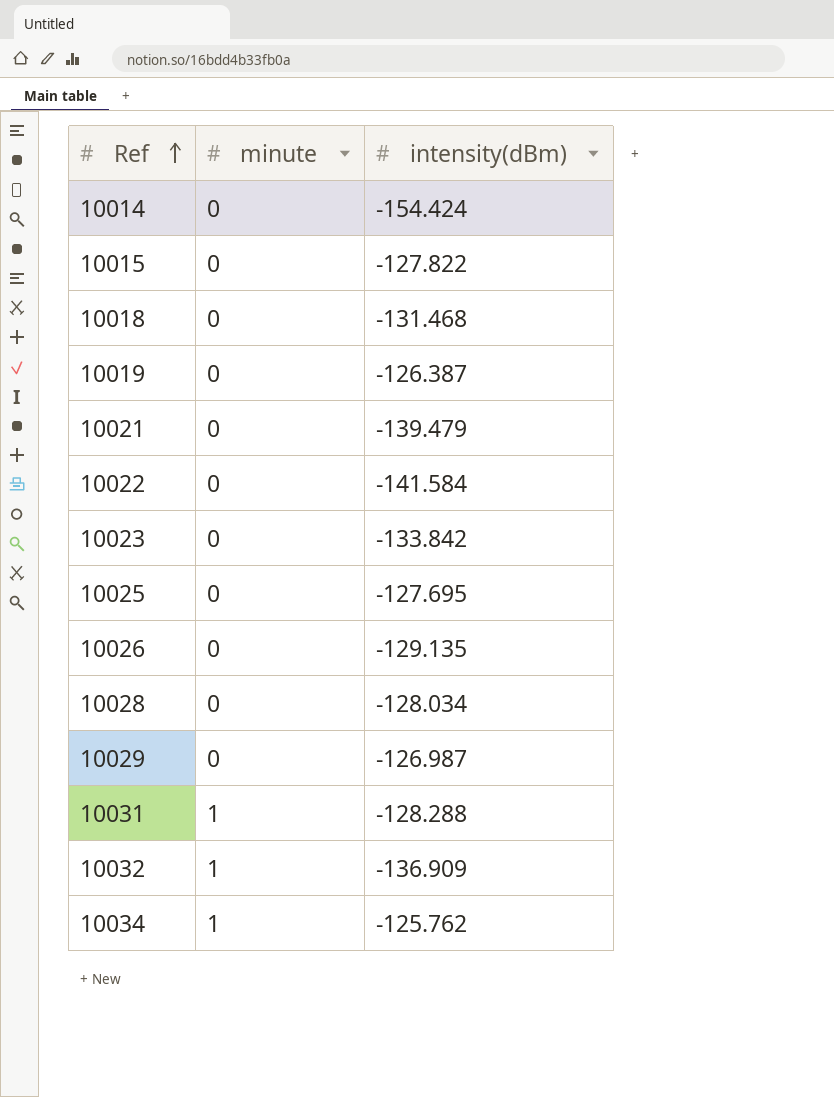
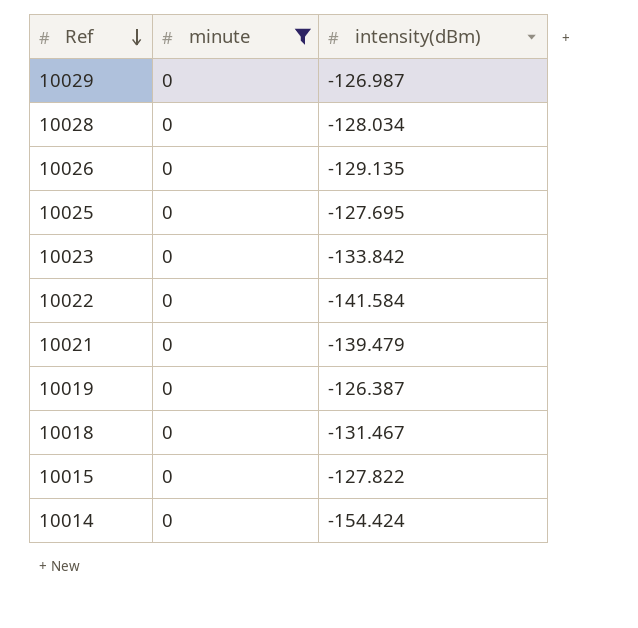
filter: none -> minute = 0
row order: Ref ascending -> Ref descending
10018 | intensity(dBm): -131.468 -> -131.467

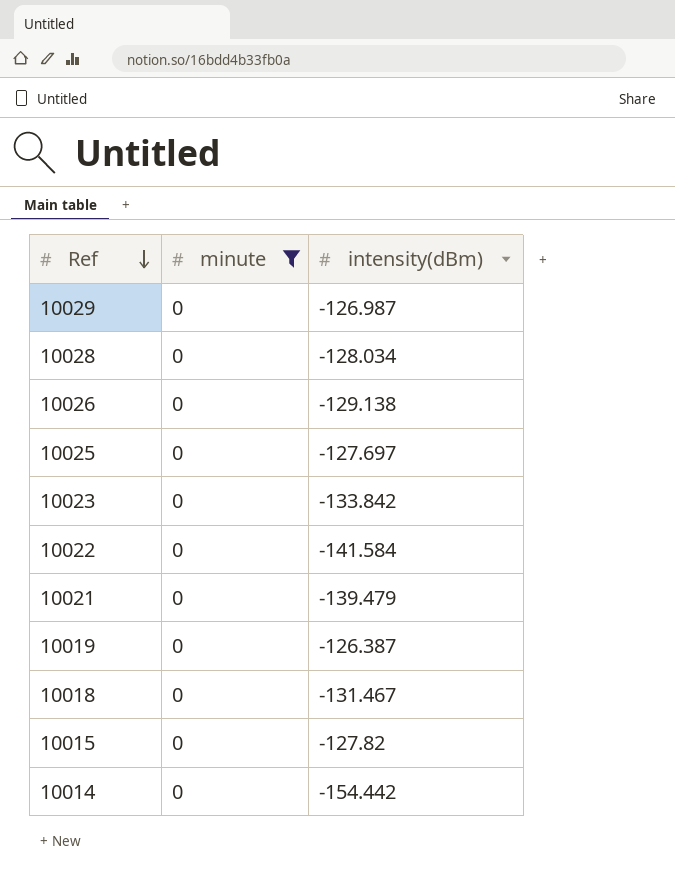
10026 | intensity(dBm): -129.135 -> -129.138
10025 | intensity(dBm): -127.695 -> -127.697
10015 | intensity(dBm): -127.822 -> -127.82
10014 | intensity(dBm): -154.424 -> -154.442

